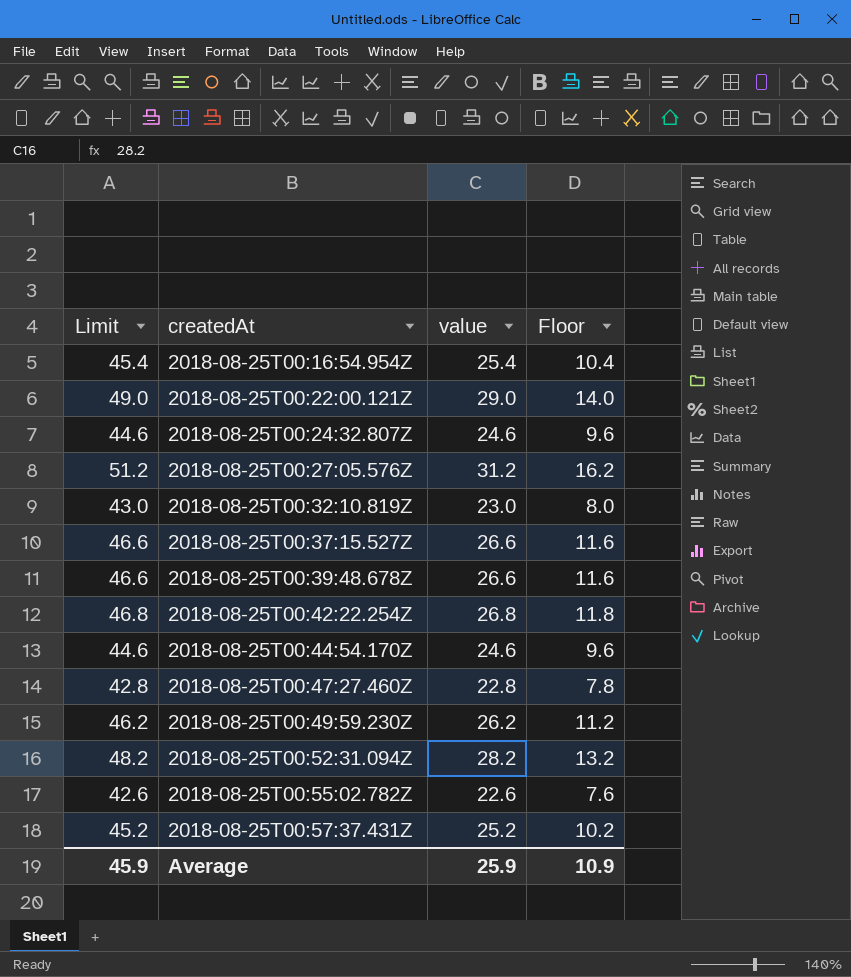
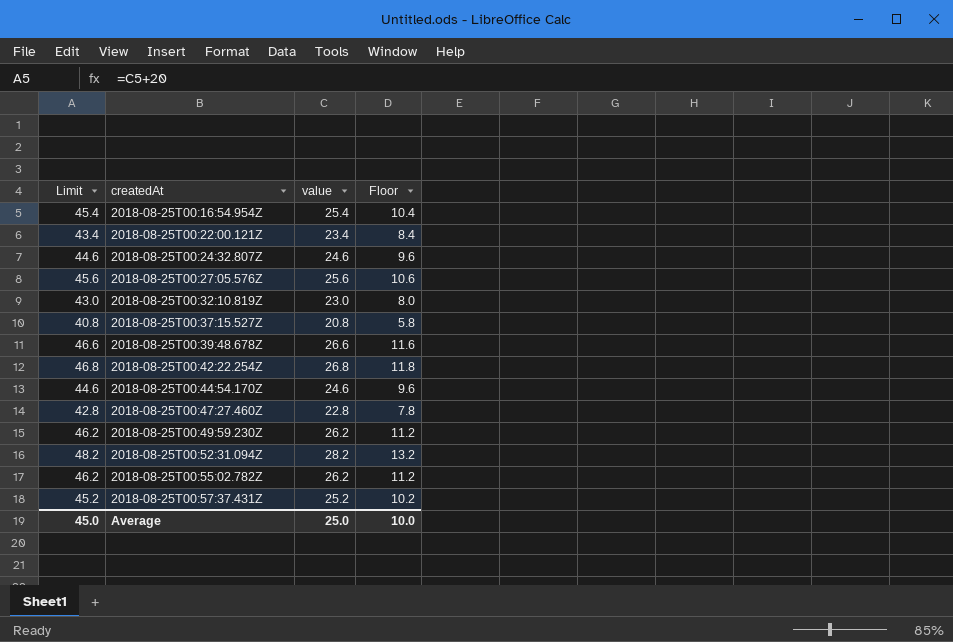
2018-08-25T00:22:00.121Z | Limit: 49.0 -> 43.4
2018-08-25T00:22:00.121Z | value: 29.0 -> 23.4
2018-08-25T00:22:00.121Z | Floor: 14.0 -> 8.4
2018-08-25T00:27:05.576Z | Limit: 51.2 -> 45.6
2018-08-25T00:27:05.576Z | value: 31.2 -> 25.6
2018-08-25T00:27:05.576Z | Floor: 16.2 -> 10.6
2018-08-25T00:37:15.527Z | Limit: 46.6 -> 40.8
2018-08-25T00:37:15.527Z | value: 26.6 -> 20.8
2018-08-25T00:37:15.527Z | Floor: 11.6 -> 5.8
2018-08-25T00:55:02.782Z | Limit: 42.6 -> 46.2
2018-08-25T00:55:02.782Z | value: 22.6 -> 26.2
2018-08-25T00:55:02.782Z | Floor: 7.6 -> 11.2
Average | Limit: 45.9 -> 45.0
Average | value: 25.9 -> 25.0
Average | Floor: 10.9 -> 10.0

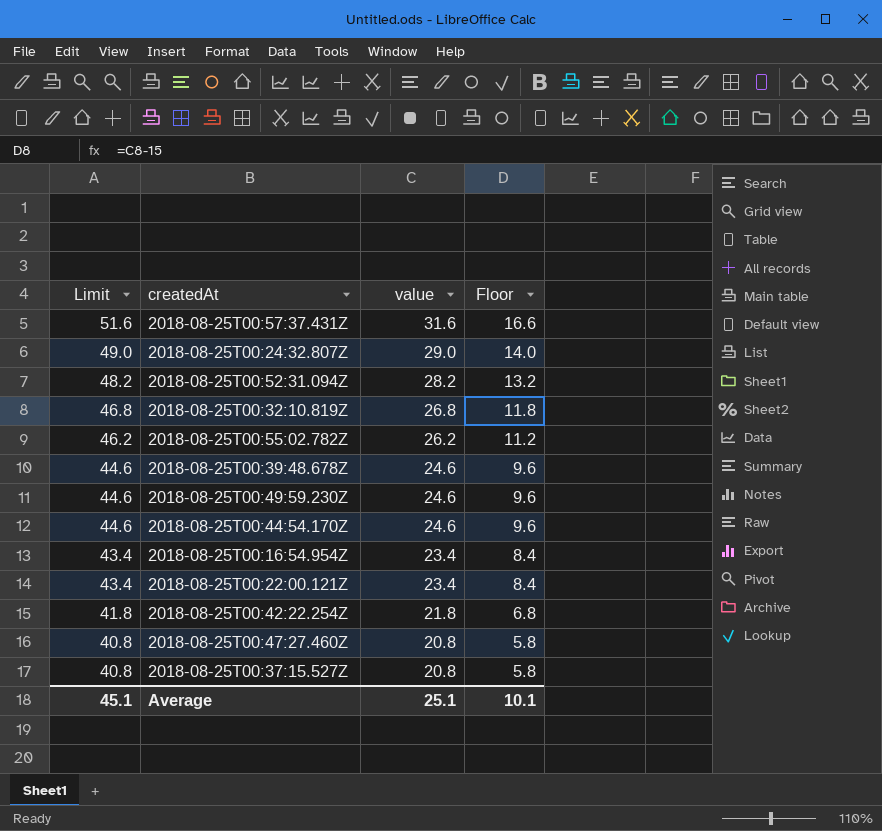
row order: createdAt ascending -> Limit descending
row 2018-08-25T00:27:05.576Z: 45.6 | 25.6 | 10.6 -> none
2018-08-25T00:57:37.431Z | Limit: 45.2 -> 51.6
2018-08-25T00:57:37.431Z | value: 25.2 -> 31.6
2018-08-25T00:57:37.431Z | Floor: 10.2 -> 16.6
2018-08-25T00:24:32.807Z | Limit: 44.6 -> 49.0
2018-08-25T00:24:32.807Z | value: 24.6 -> 29.0
2018-08-25T00:24:32.807Z | Floor: 9.6 -> 14.0
2018-08-25T00:32:10.819Z | Limit: 43.0 -> 46.8
2018-08-25T00:32:10.819Z | value: 23.0 -> 26.8
2018-08-25T00:32:10.819Z | Floor: 8.0 -> 11.8
2018-08-25T00:39:48.678Z | Limit: 46.6 -> 44.6
2018-08-25T00:39:48.678Z | value: 26.6 -> 24.6
2018-08-25T00:39:48.678Z | Floor: 11.6 -> 9.6
2018-08-25T00:49:59.230Z | Limit: 46.2 -> 44.6
2018-08-25T00:49:59.230Z | value: 26.2 -> 24.6
2018-08-25T00:49:59.230Z | Floor: 11.2 -> 9.6
2018-08-25T00:16:54.954Z | Limit: 45.4 -> 43.4
2018-08-25T00:16:54.954Z | value: 25.4 -> 23.4
2018-08-25T00:16:54.954Z | Floor: 10.4 -> 8.4
2018-08-25T00:42:22.254Z | Limit: 46.8 -> 41.8
2018-08-25T00:42:22.254Z | value: 26.8 -> 21.8
2018-08-25T00:42:22.254Z | Floor: 11.8 -> 6.8
2018-08-25T00:47:27.460Z | Limit: 42.8 -> 40.8
2018-08-25T00:47:27.460Z | value: 22.8 -> 20.8
2018-08-25T00:47:27.460Z | Floor: 7.8 -> 5.8
Average | Limit: 45.0 -> 45.1
Average | value: 25.0 -> 25.1
Average | Floor: 10.0 -> 10.1

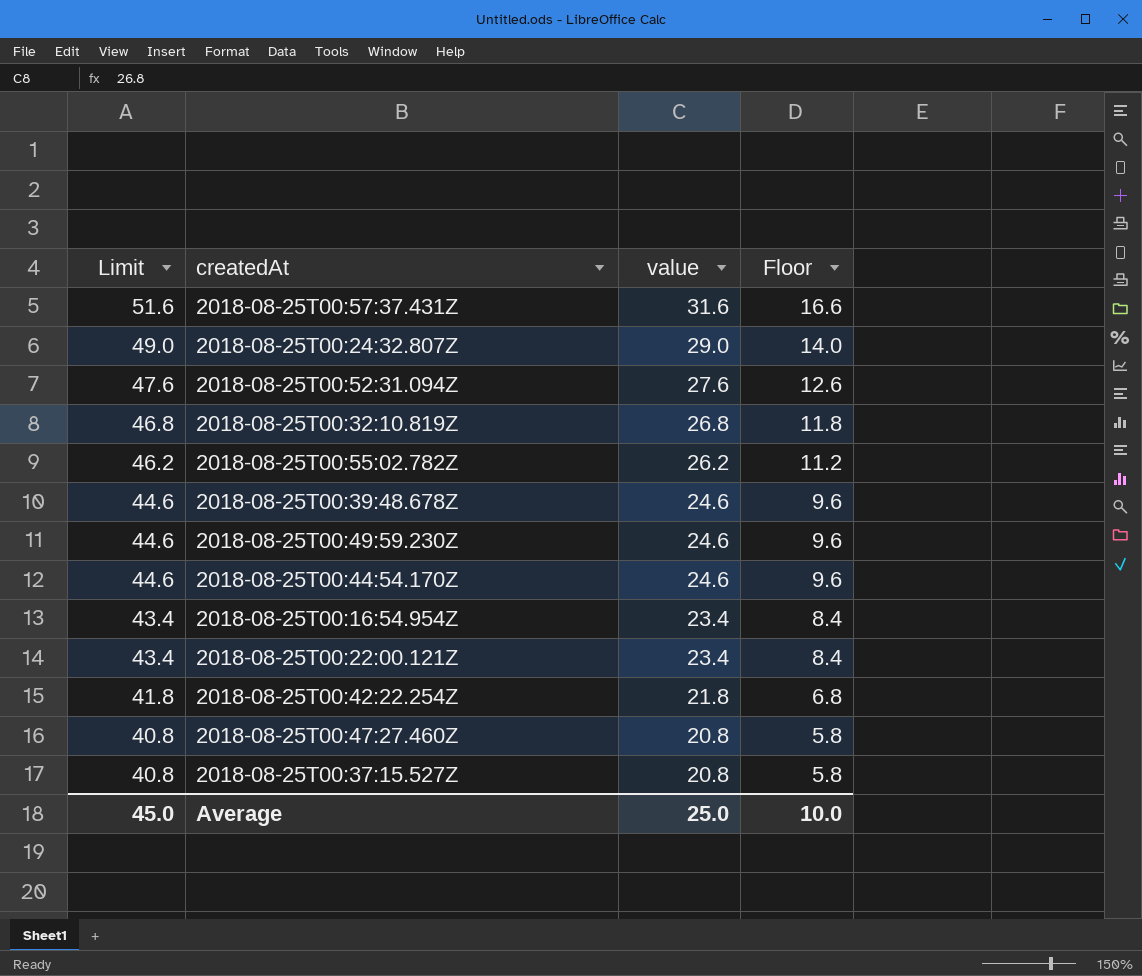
2018-08-25T00:52:31.094Z | Limit: 48.2 -> 47.6
2018-08-25T00:52:31.094Z | value: 28.2 -> 27.6
2018-08-25T00:52:31.094Z | Floor: 13.2 -> 12.6
Average | Limit: 45.1 -> 45.0
Average | value: 25.1 -> 25.0
Average | Floor: 10.1 -> 10.0

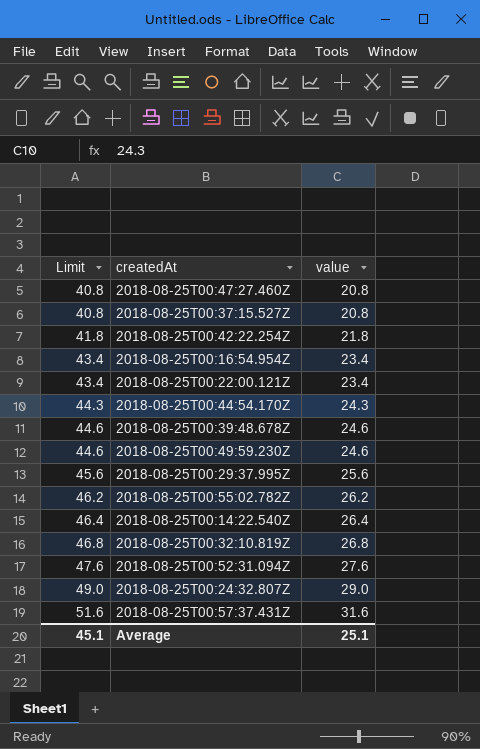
row order: Limit descending -> Limit ascending
column Floor | formula: [value] - 15 -> none
2018-08-25T00:44:54.170Z | Limit: 44.6 -> 44.3
2018-08-25T00:44:54.170Z | value: 24.6 -> 24.3
row 2018-08-25T00:29:37.995Z: none -> 45.6 | 25.6
row 2018-08-25T00:14:22.540Z: none -> 46.4 | 26.4
Average | Limit: 45.0 -> 45.1
Average | value: 25.0 -> 25.1

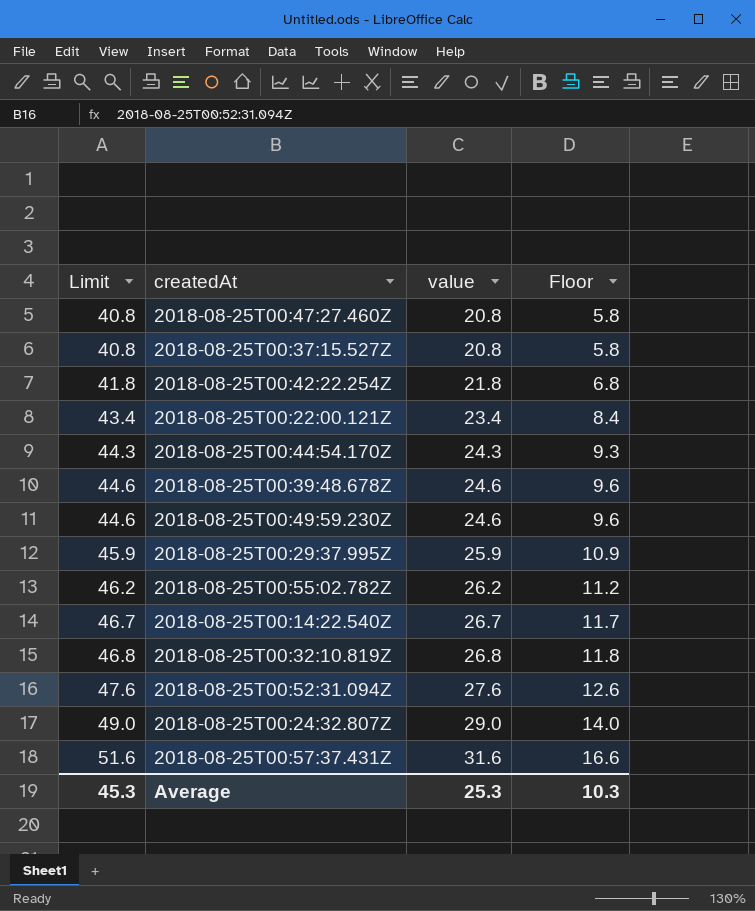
column Floor | formula: none -> [value] - 15
row 2018-08-25T00:16:54.954Z: 43.4 | 23.4 -> none
2018-08-25T00:29:37.995Z | Limit: 45.6 -> 45.9
2018-08-25T00:29:37.995Z | value: 25.6 -> 25.9
2018-08-25T00:14:22.540Z | Limit: 46.4 -> 46.7
2018-08-25T00:14:22.540Z | value: 26.4 -> 26.7
Average | Limit: 45.1 -> 45.3
Average | value: 25.1 -> 25.3

